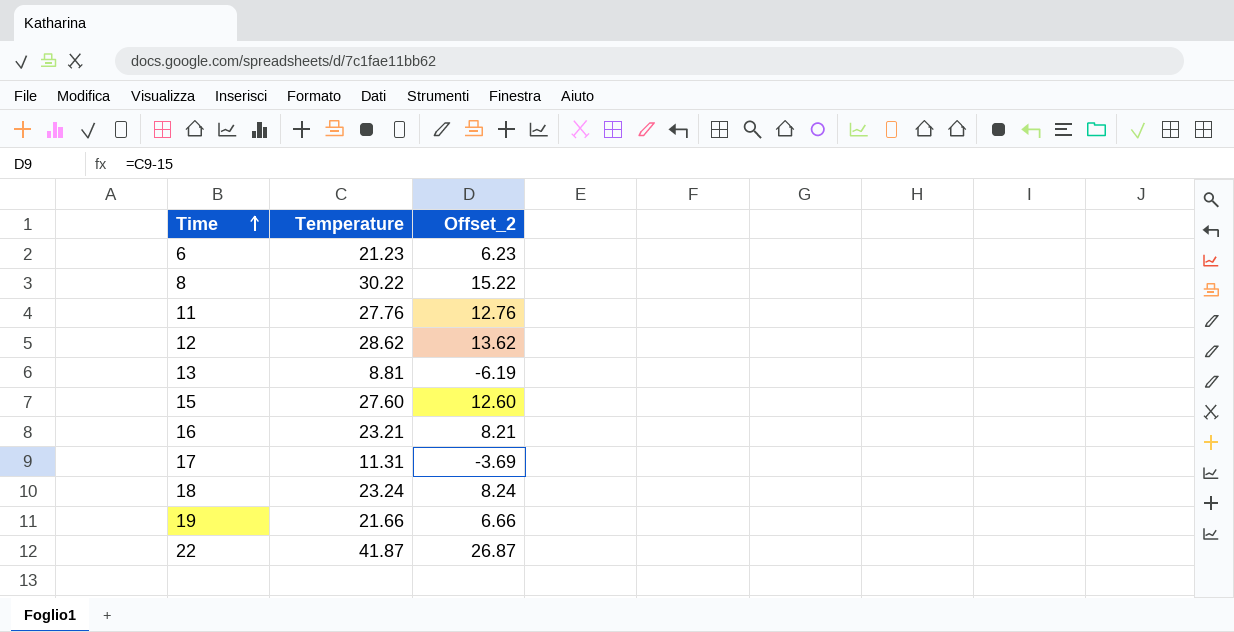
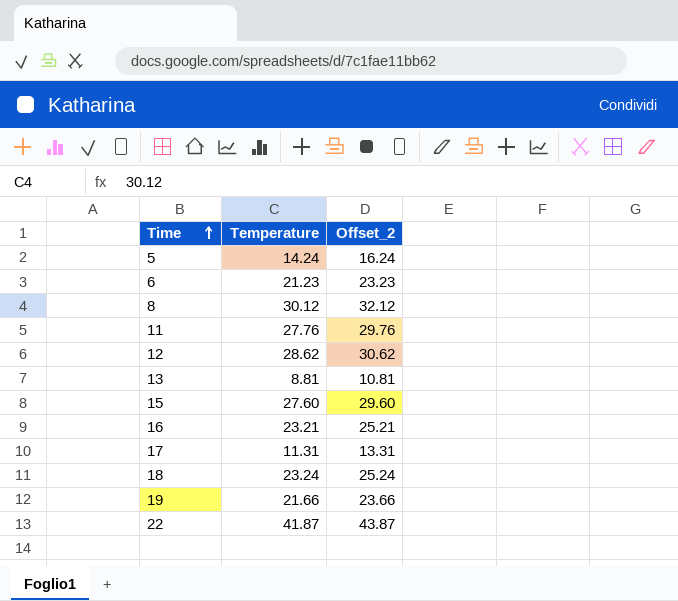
column Offset_2 | formula: [Temperature] - 15 -> [Temperature] + 2
row 5: none -> 14.24 | 16.24
8 | Temperature: 30.22 -> 30.12

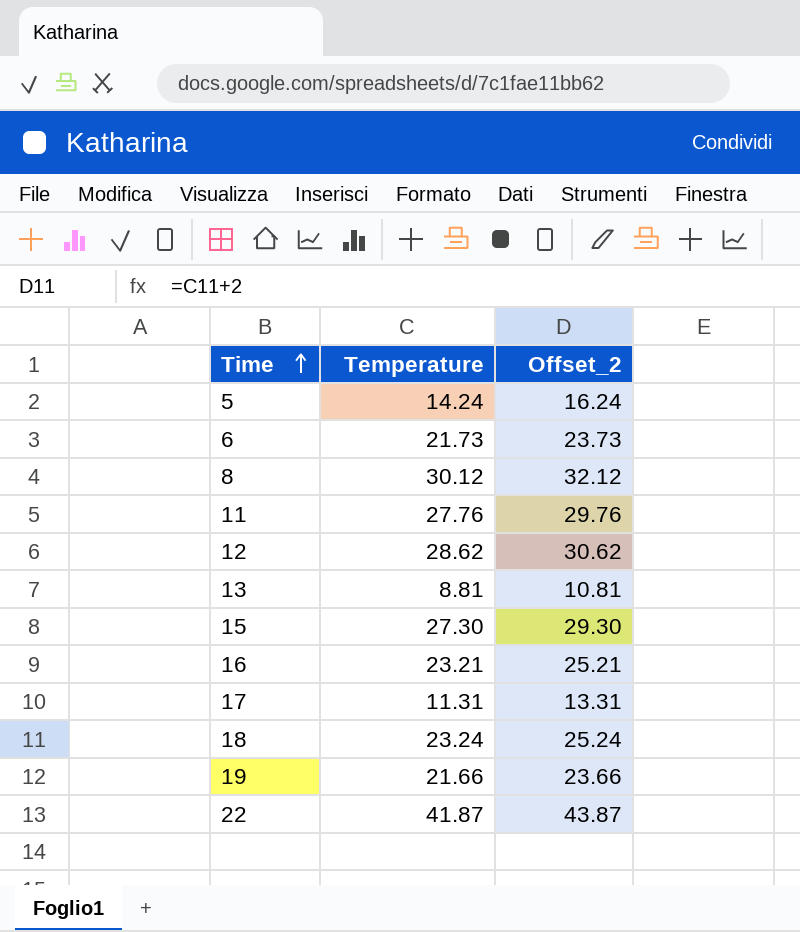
6 | Temperature: 21.23 -> 21.73
6 | Offset_2: 23.23 -> 23.73
15 | Temperature: 27.60 -> 27.30
15 | Offset_2: 29.60 -> 29.30

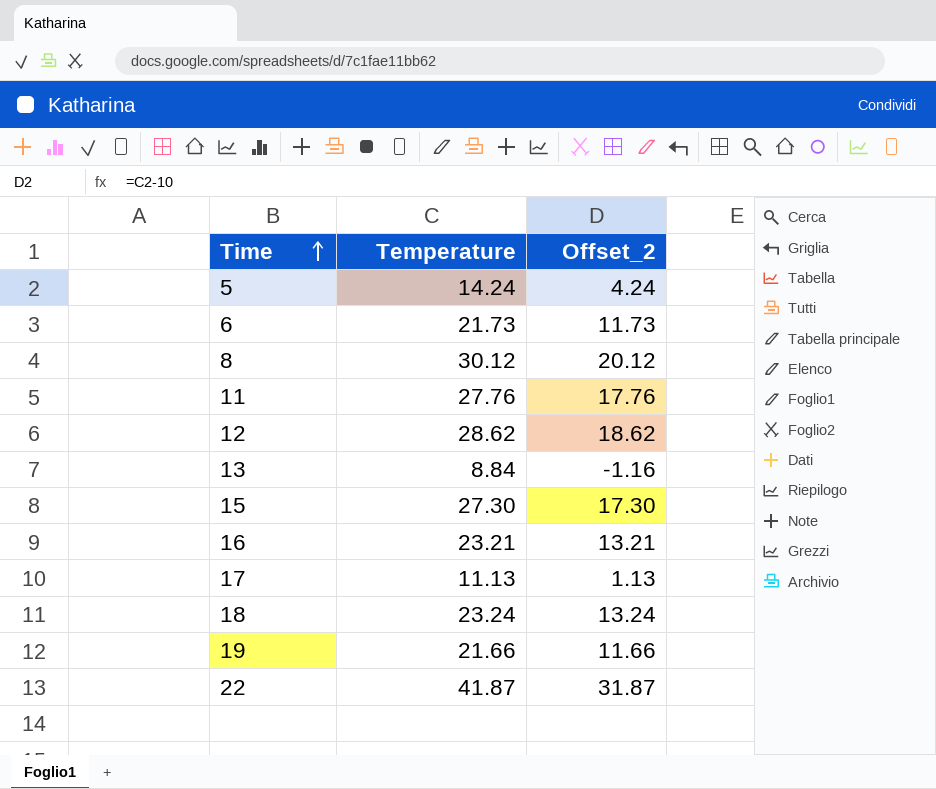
column Offset_2 | formula: [Temperature] + 2 -> [Temperature] - 10
13 | Temperature: 8.81 -> 8.84
17 | Temperature: 11.31 -> 11.13

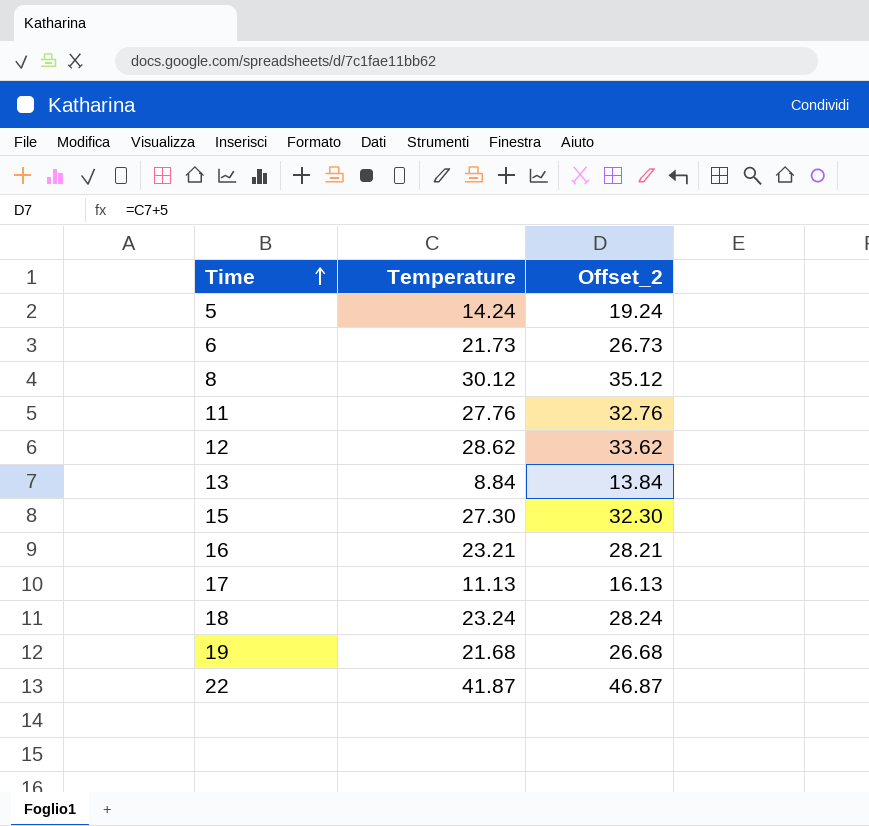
column Offset_2 | formula: [Temperature] - 10 -> [Temperature] + 5
19 | Temperature: 21.66 -> 21.68

